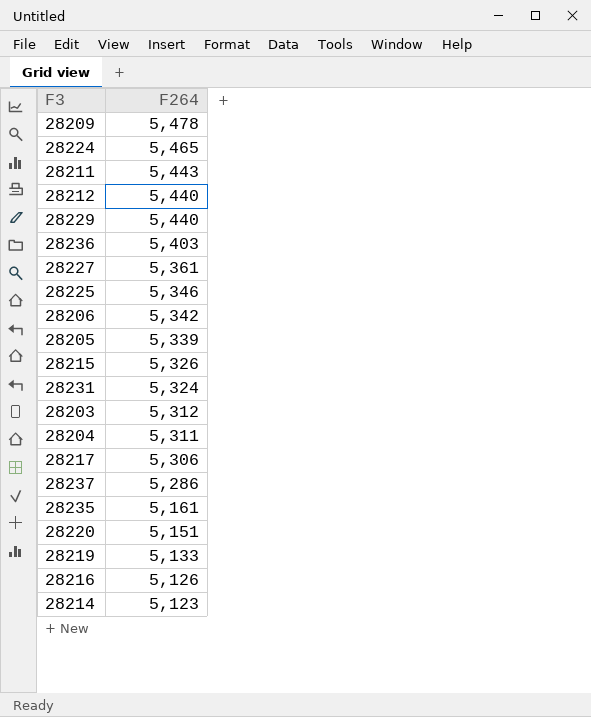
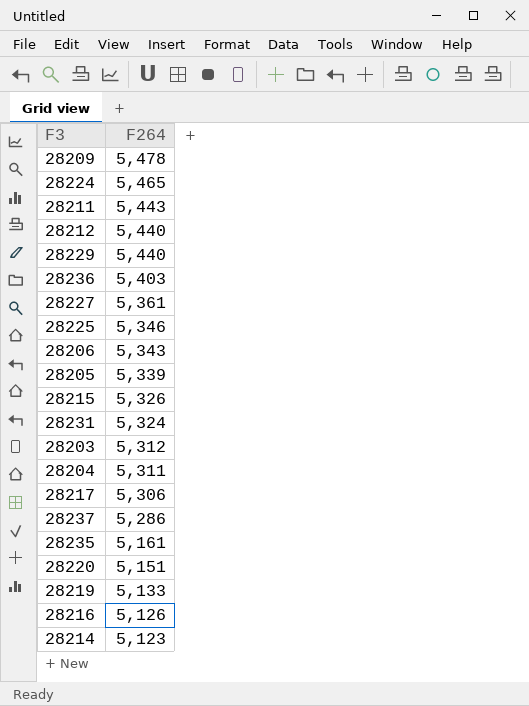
28206 | F264: 5,342 -> 5,343

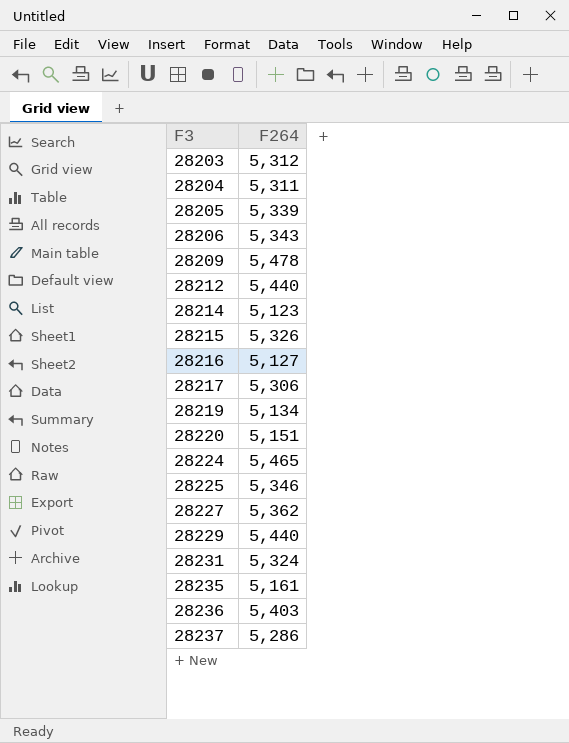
row order: F264 descending -> F3 ascending
row 28211: 5,443 -> none
28216 | F264: 5,126 -> 5,127
28219 | F264: 5,133 -> 5,134
28227 | F264: 5,361 -> 5,362

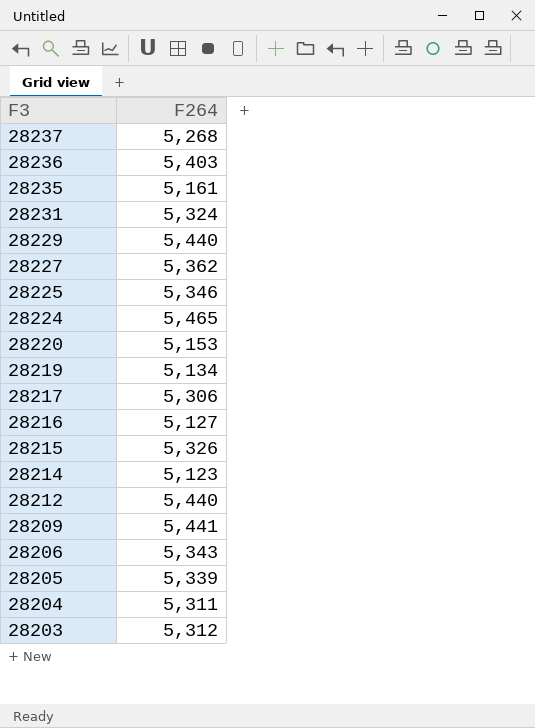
row order: F3 ascending -> F3 descending
28237 | F264: 5,286 -> 5,268
28220 | F264: 5,151 -> 5,153
28209 | F264: 5,478 -> 5,441

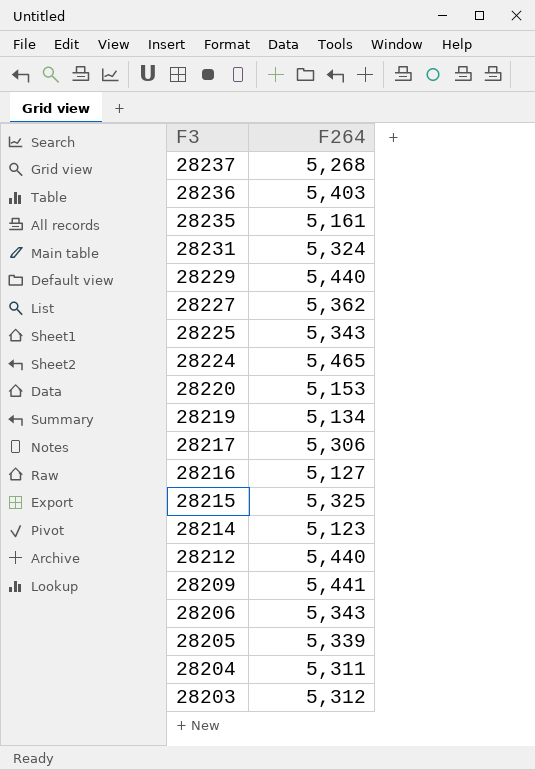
28225 | F264: 5,346 -> 5,343
28215 | F264: 5,326 -> 5,325

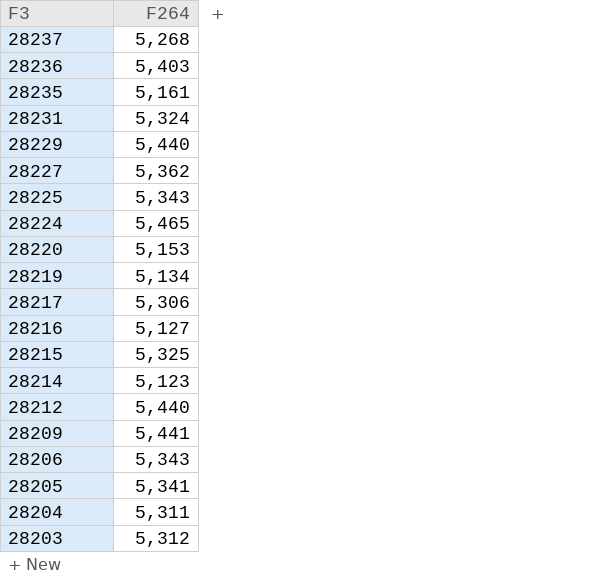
28205 | F264: 5,339 -> 5,341

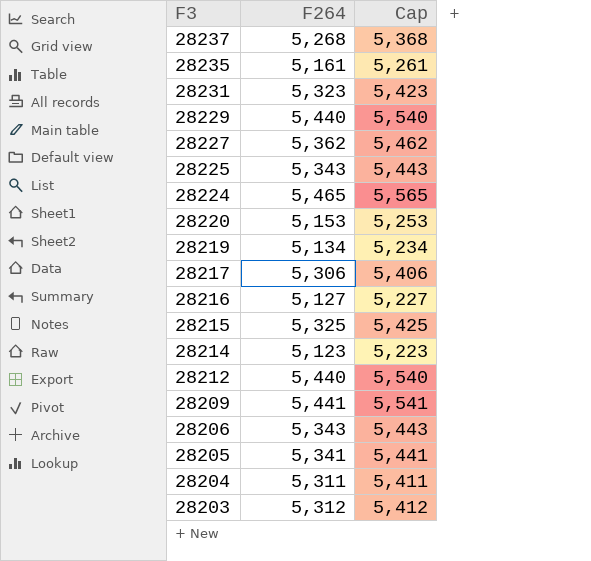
column Cap | formula: none -> [F264] + 100
row 28236: 5,403 -> none
28231 | F264: 5,324 -> 5,323

